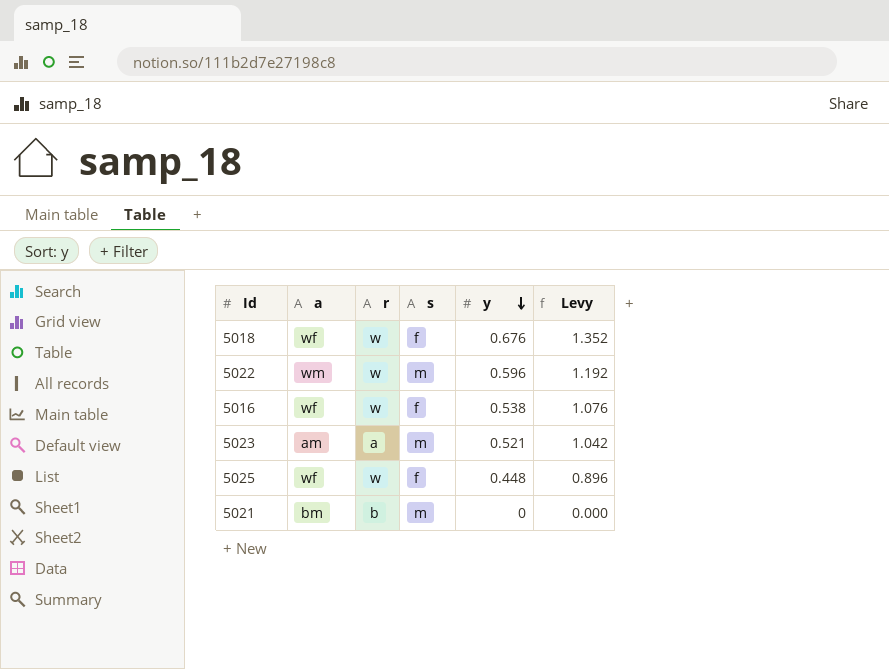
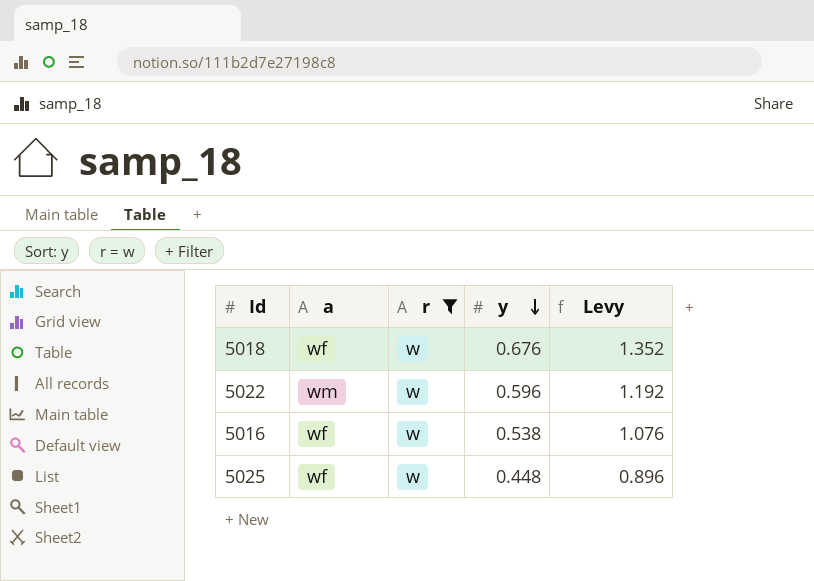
filter: none -> r = w
column s | position: 4 -> none

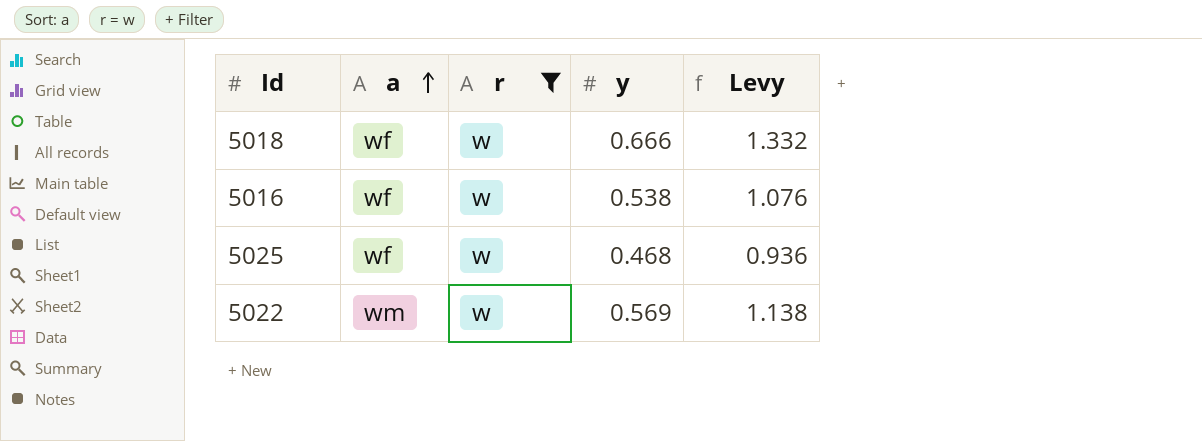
row order: y descending -> a ascending
5018 | y: 0.676 -> 0.666
5018 | Levy: 1.352 -> 1.332
5025 | y: 0.448 -> 0.468
5025 | Levy: 0.896 -> 0.936
5022 | y: 0.596 -> 0.569
5022 | Levy: 1.192 -> 1.138

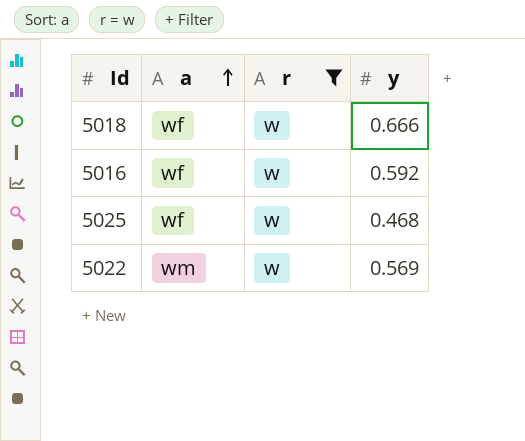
column Levy | formula: [y] * 2 -> none
5016 | y: 0.538 -> 0.592

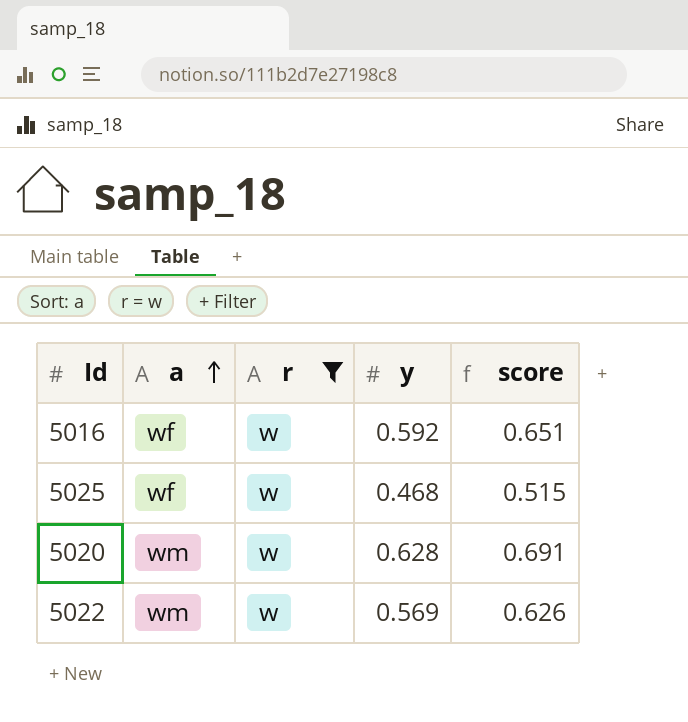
column score | formula: none -> [y] * 1.1
row 5018: wf | w | 0.666 -> none
row 5020: none -> wm | w | 0.628 | 0.691

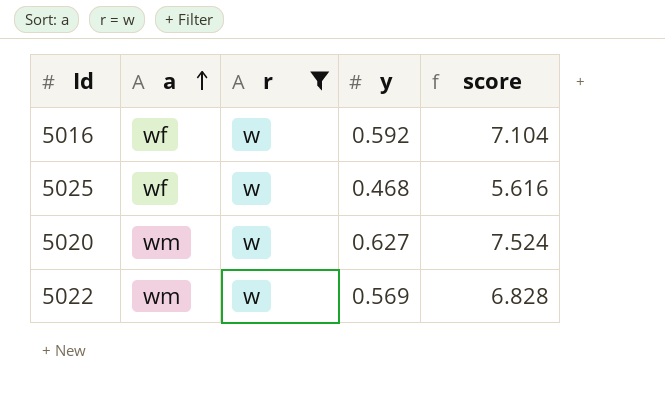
column score | formula: [y] * 1.1 -> [y] * 12
5020 | y: 0.628 -> 0.627

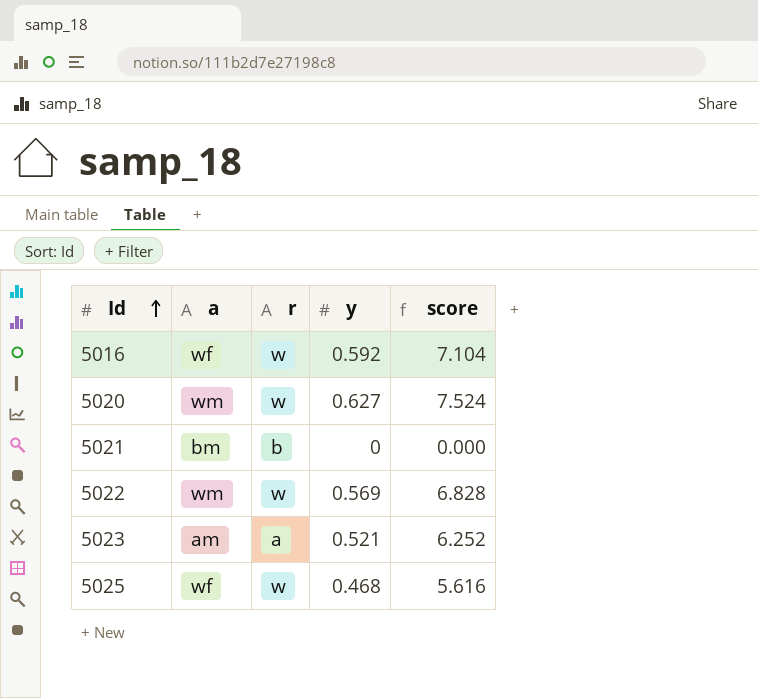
filter: r = w -> none
row order: a ascending -> Id ascending

